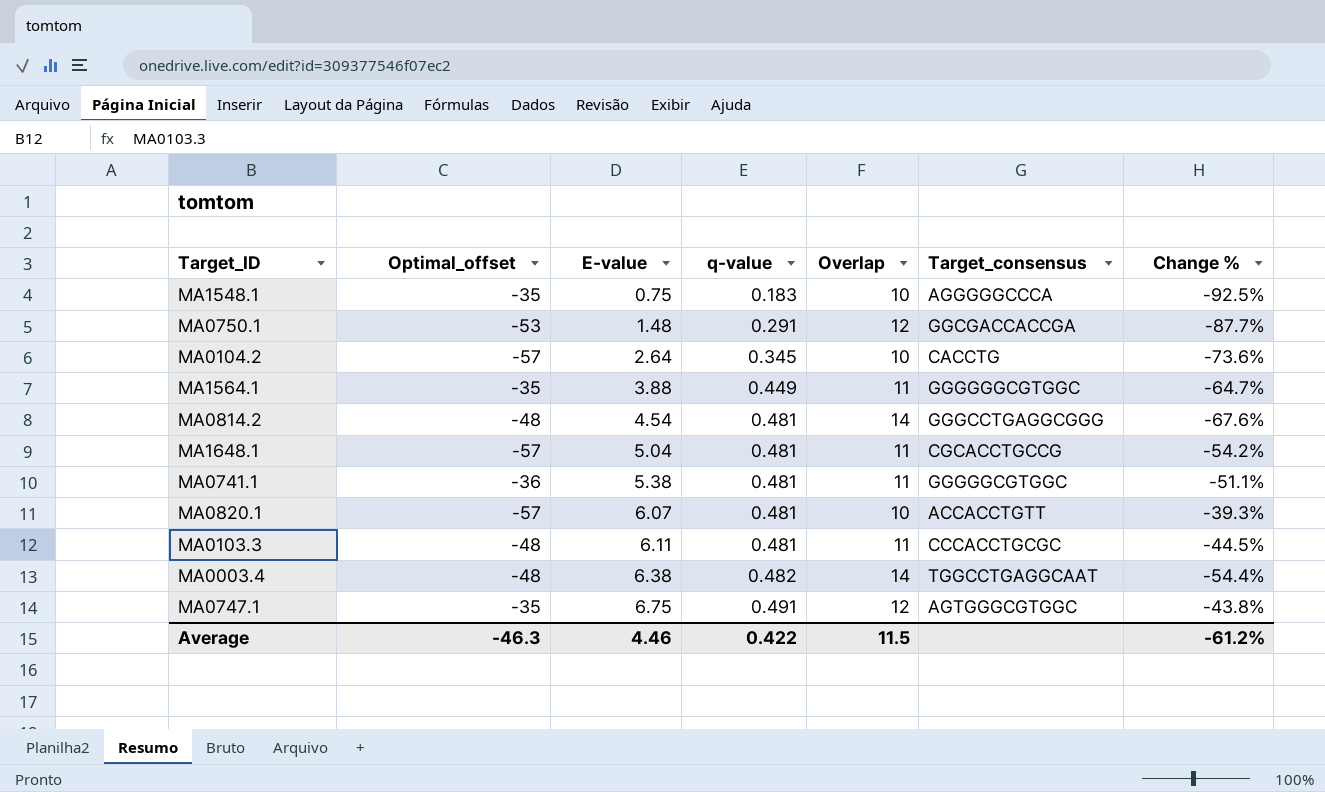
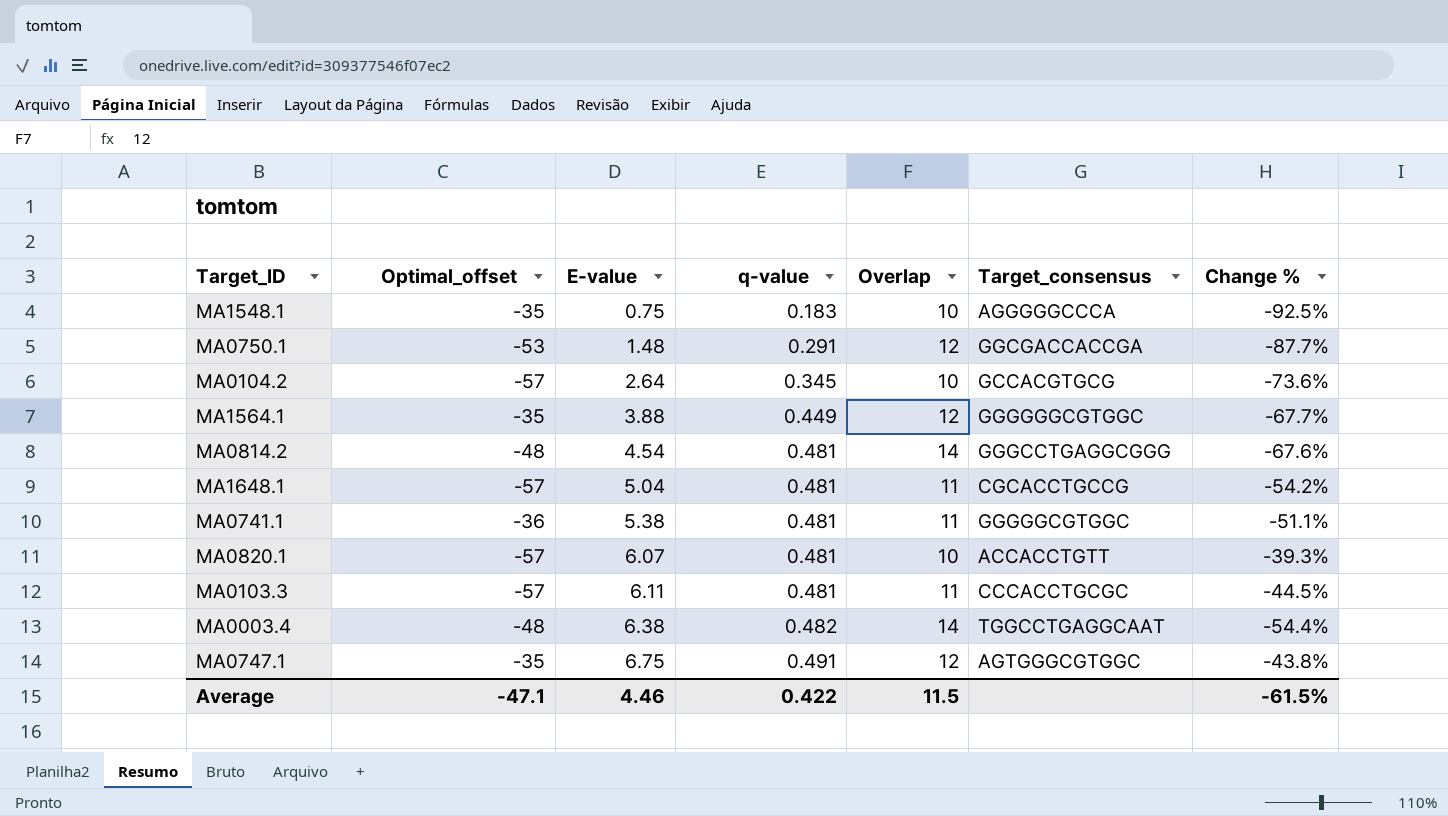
MA0104.2 | Target_consensus: CACCTG -> GCCACGTGCG
MA1564.1 | Overlap: 11 -> 12
MA1564.1 | Change %: -64.7% -> -67.7%
MA0103.3 | Optimal_offset: -48 -> -57
Average | Optimal_offset: -46.3 -> -47.1
Average | Change %: -61.2% -> -61.5%

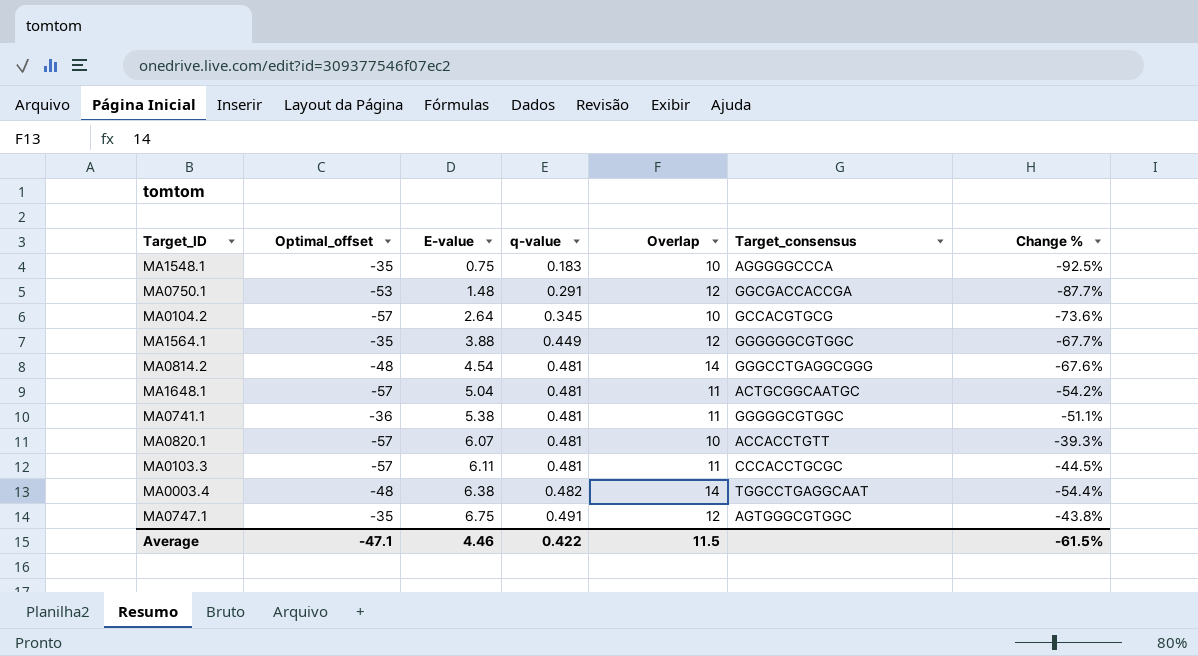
MA1648.1 | Target_consensus: CGCACCTGCCG -> ACTGCGGCAATGC

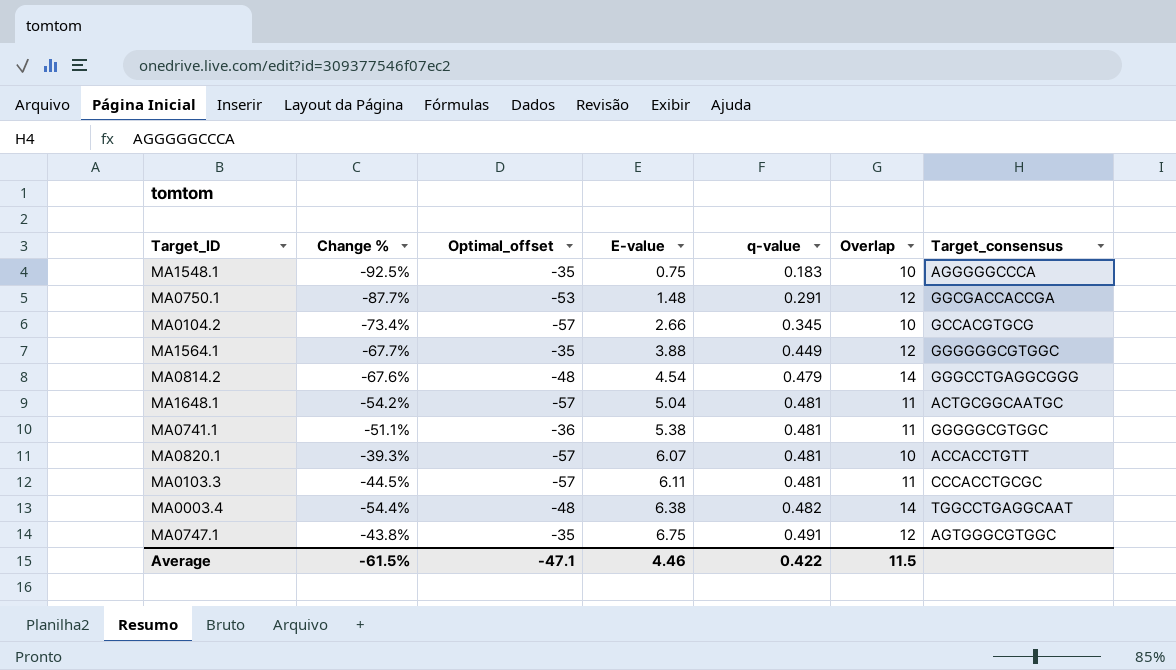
column Change % | position: 7 -> 2
MA0104.2 | Change %: -73.6% -> -73.4%
MA0104.2 | E-value: 2.64 -> 2.66
MA0814.2 | q-value: 0.481 -> 0.479

